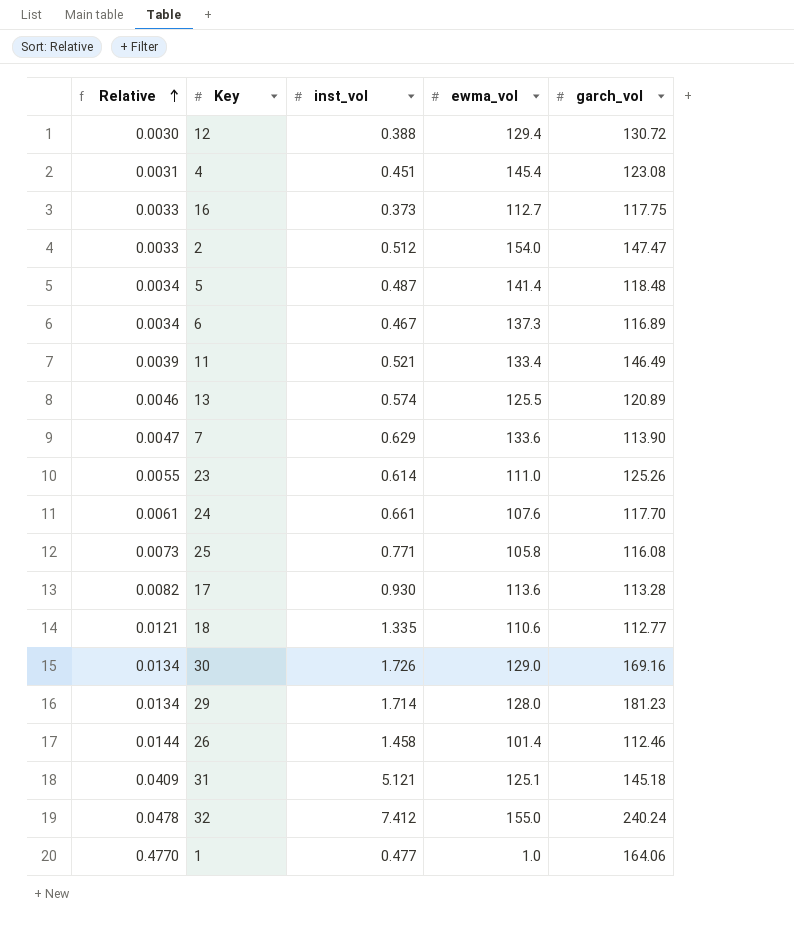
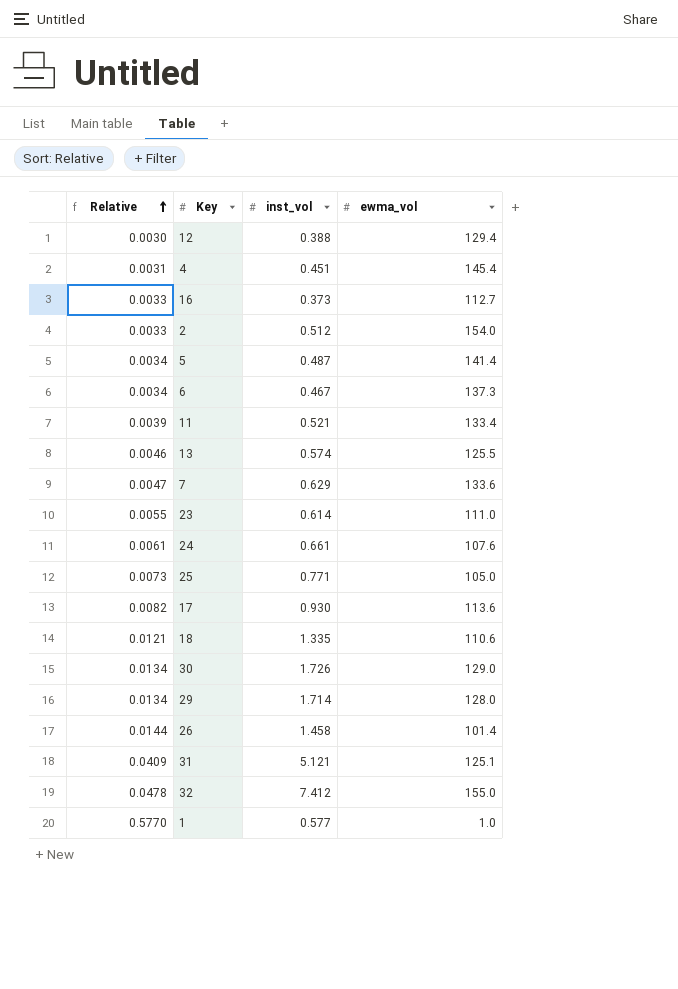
column garch_vol | position: 5 -> none
25 | ewma_vol: 105.8 -> 105.0
1 | Relative: 0.4770 -> 0.5770
1 | inst_vol: 0.477 -> 0.577

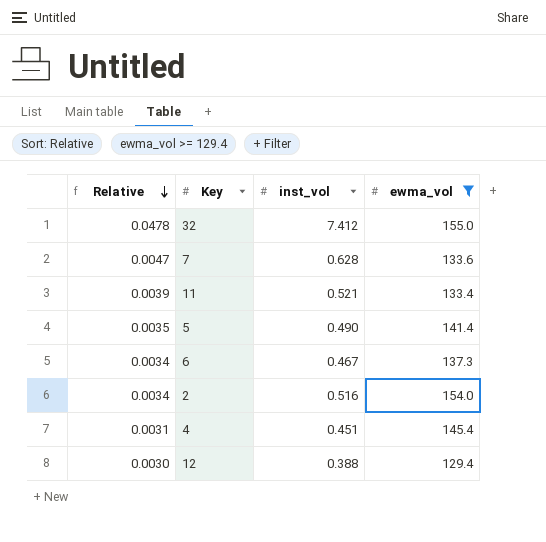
filter: none -> ewma_vol >= 129.4
row order: Relative ascending -> Relative descending
7 | inst_vol: 0.629 -> 0.628
5 | Relative: 0.0034 -> 0.0035
5 | inst_vol: 0.487 -> 0.490
2 | Relative: 0.0033 -> 0.0034
2 | inst_vol: 0.512 -> 0.516

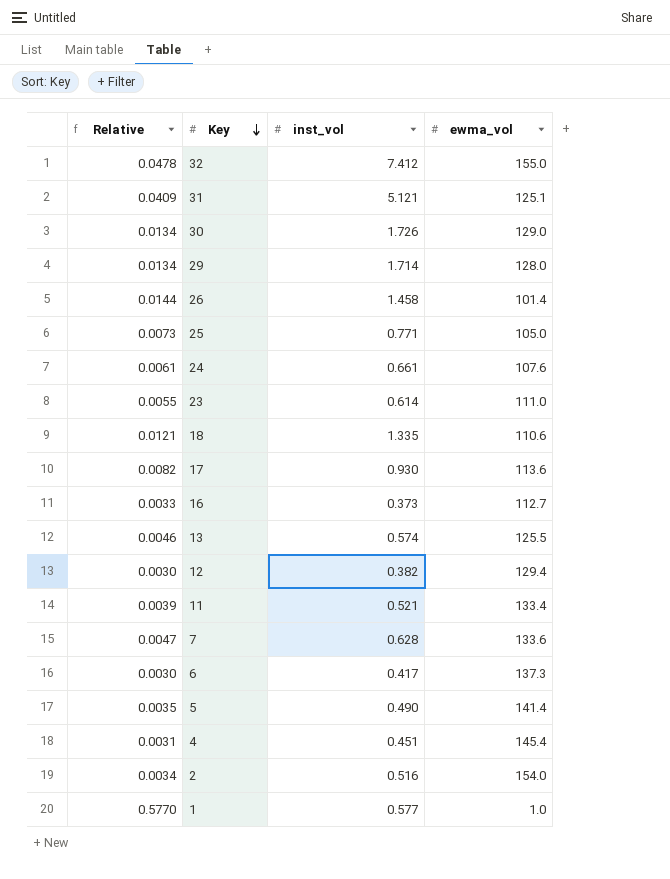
filter: ewma_vol >= 129.4 -> none
row order: Relative descending -> Key descending
12 | inst_vol: 0.388 -> 0.382
6 | Relative: 0.0034 -> 0.0030
6 | inst_vol: 0.467 -> 0.417

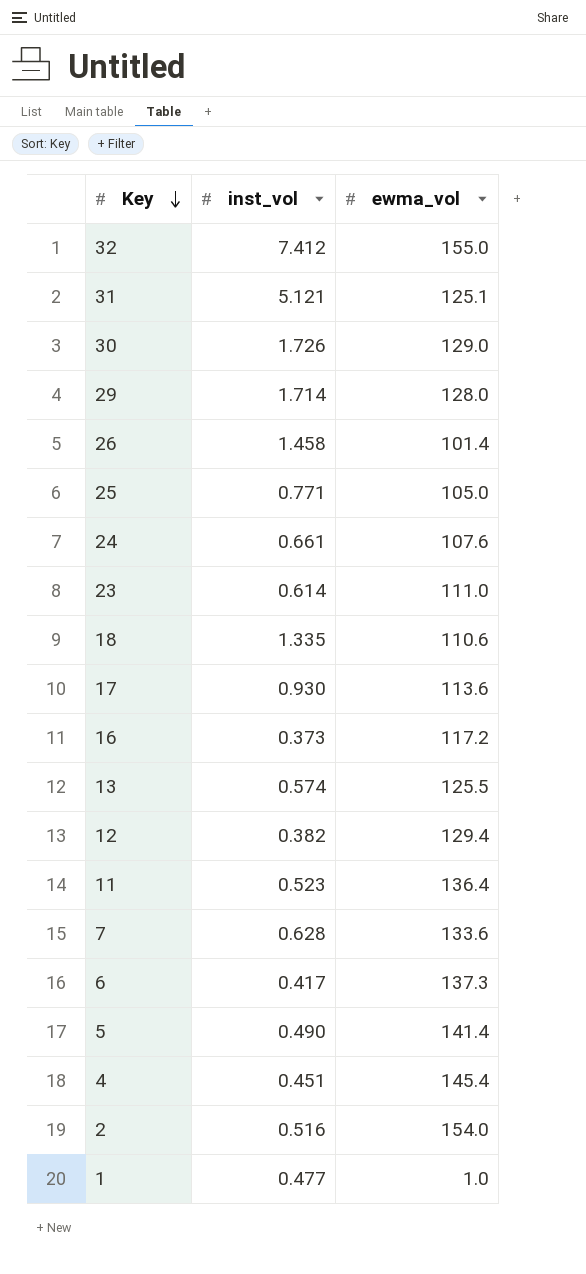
column Relative | formula: [inst_vol] / [ewma_vol] -> none
16 | ewma_vol: 112.7 -> 117.2
11 | inst_vol: 0.521 -> 0.523
11 | ewma_vol: 133.4 -> 136.4
1 | inst_vol: 0.577 -> 0.477

